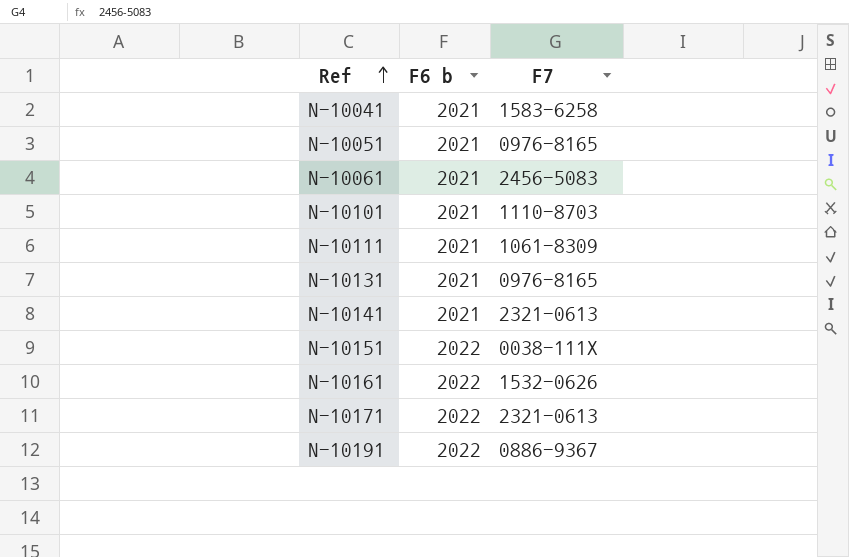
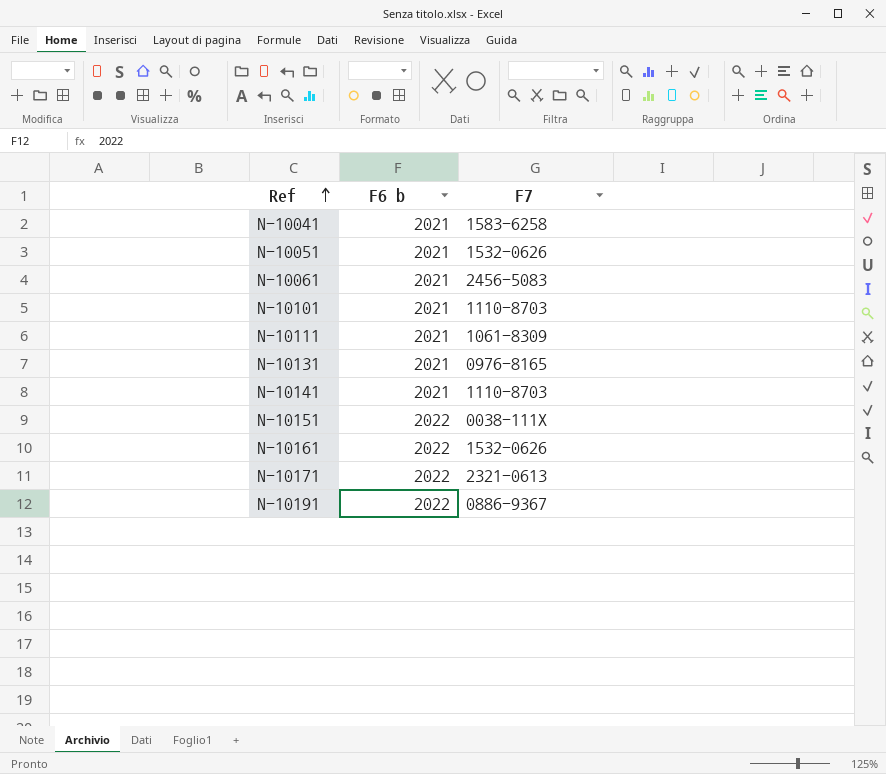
N-10051 | F7: 0976-8165 -> 1532-0626
N-10141 | F7: 2321-0613 -> 1110-8703

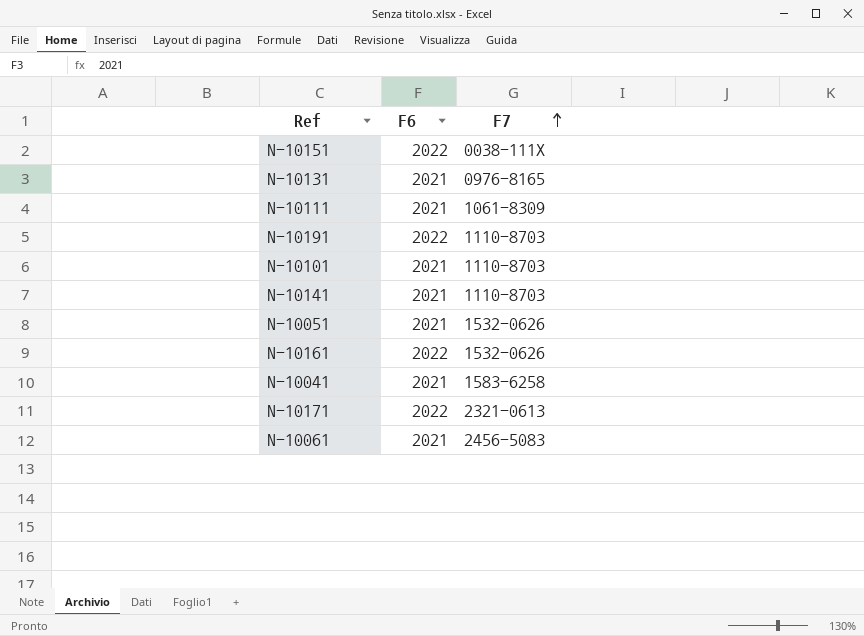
row order: Ref ascending -> F7 ascending
column name: F6 b -> F6
N-10191 | F7: 0886-9367 -> 1110-8703

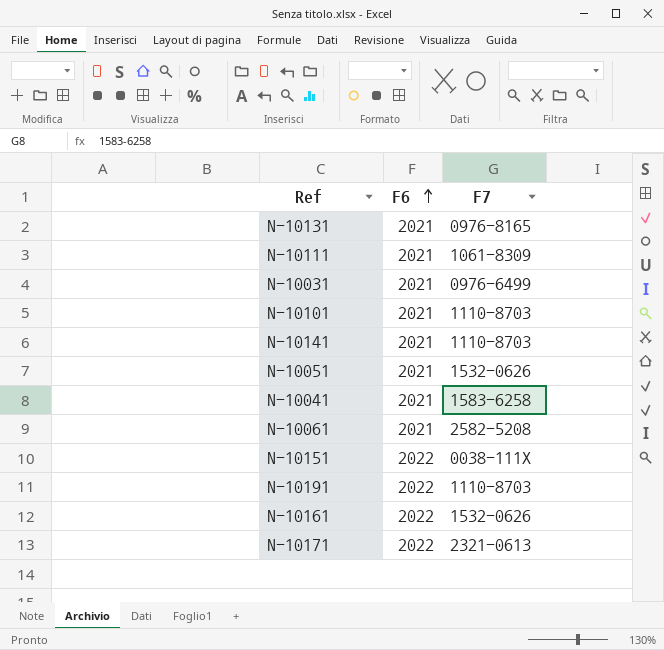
row order: F7 ascending -> F6 ascending
row N-10031: none -> 2021 | 0976-6499
N-10061 | F7: 2456-5083 -> 2582-5208

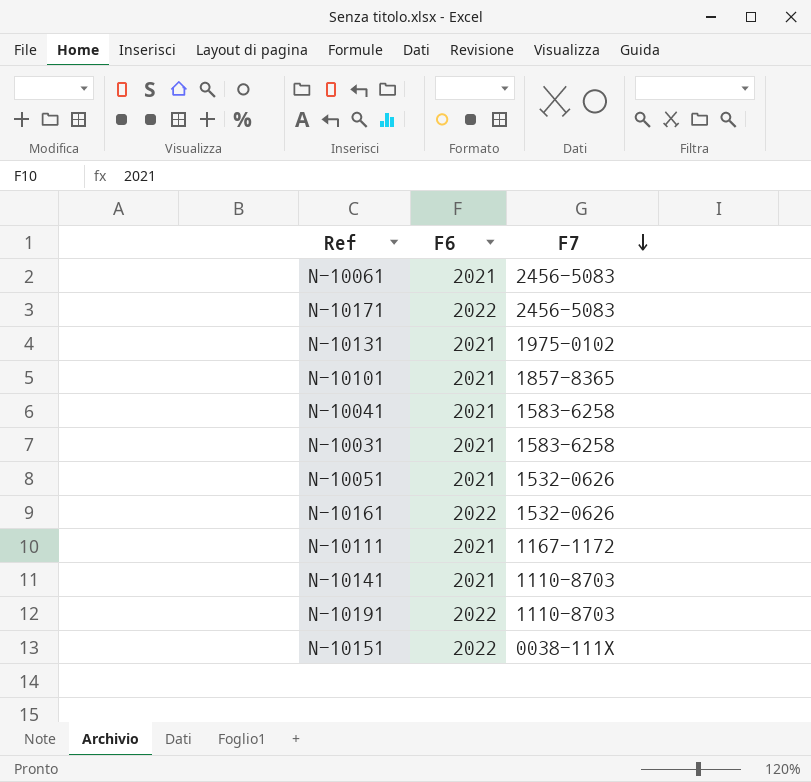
row order: F6 ascending -> F7 descending
N-10061 | F7: 2582-5208 -> 2456-5083
N-10171 | F7: 2321-0613 -> 2456-5083
N-10131 | F7: 0976-8165 -> 1975-0102
N-10101 | F7: 1110-8703 -> 1857-8365
N-10031 | F7: 0976-6499 -> 1583-6258
N-10111 | F7: 1061-8309 -> 1167-1172

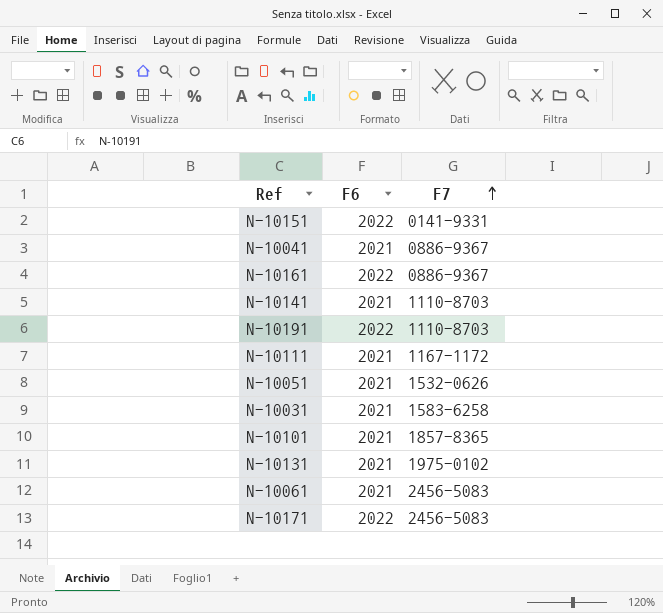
row order: F7 descending -> F7 ascending
N-10151 | F7: 0038-111X -> 0141-9331
N-10041 | F7: 1583-6258 -> 0886-9367
N-10161 | F7: 1532-0626 -> 0886-9367

